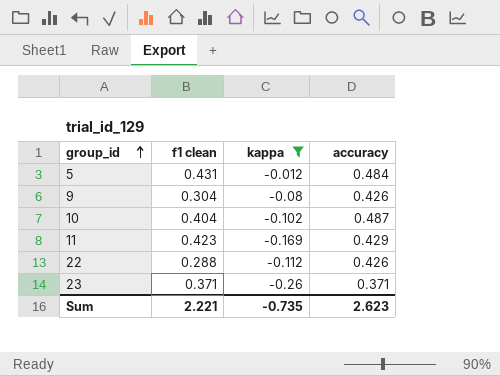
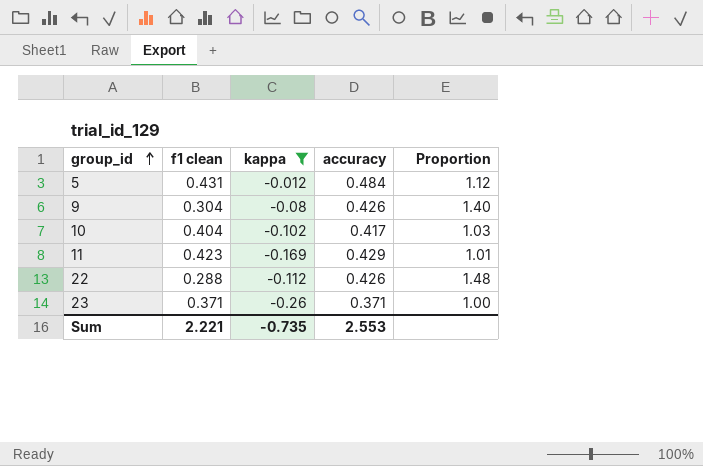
column Proportion | formula: none -> [accuracy] / [f1 clean]
10 | accuracy: 0.487 -> 0.417
Sum | accuracy: 2.623 -> 2.553

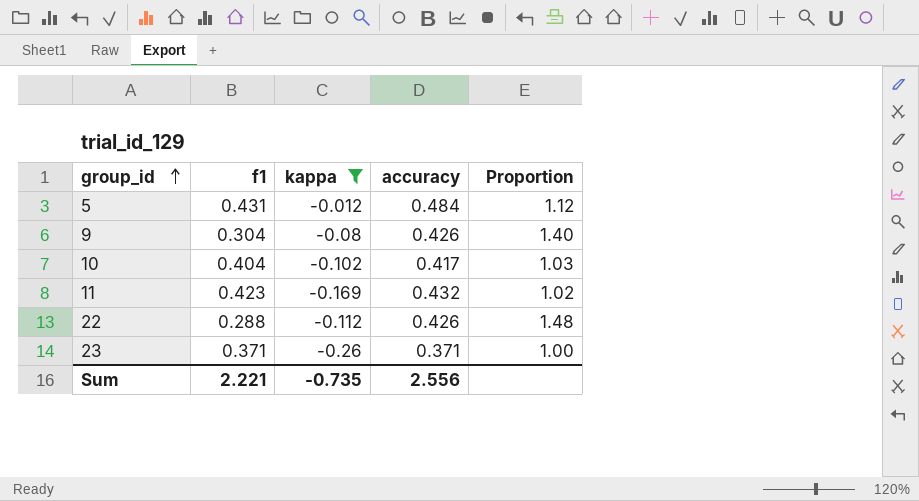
column name: f1 clean -> f1
11 | accuracy: 0.429 -> 0.432
11 | Proportion: 1.01 -> 1.02
Sum | accuracy: 2.553 -> 2.556

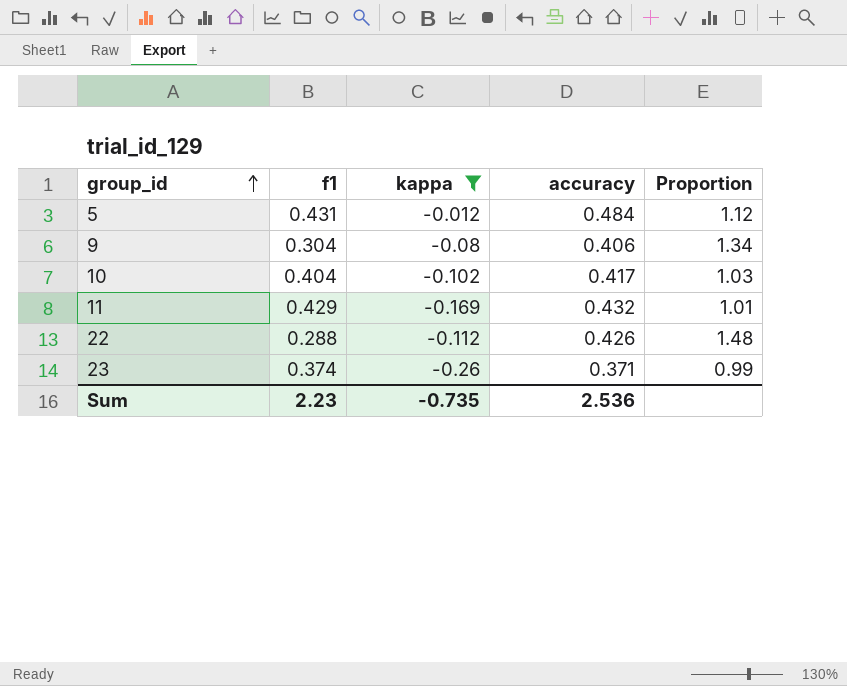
9 | accuracy: 0.426 -> 0.406
9 | Proportion: 1.40 -> 1.34
11 | f1: 0.423 -> 0.429
11 | Proportion: 1.02 -> 1.01
23 | f1: 0.371 -> 0.374
23 | Proportion: 1.00 -> 0.99
Sum | f1: 2.221 -> 2.23
Sum | accuracy: 2.556 -> 2.536

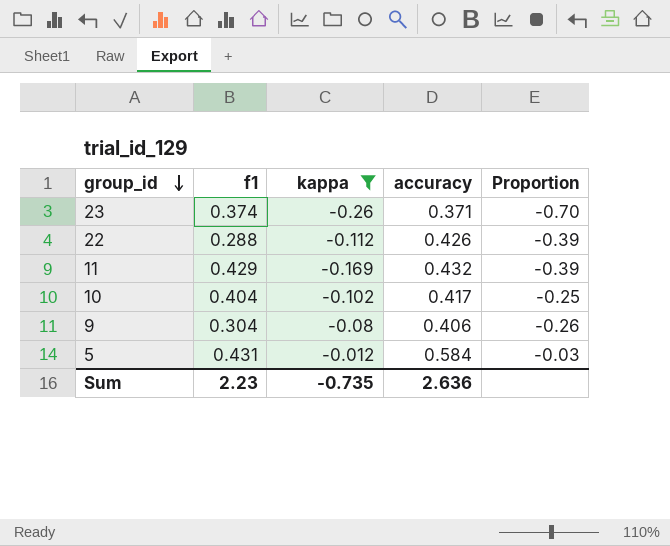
row order: group_id ascending -> group_id descending
column Proportion | formula: [accuracy] / [f1] -> [kappa] / [f1]
5 | accuracy: 0.484 -> 0.584
Sum | accuracy: 2.536 -> 2.636

